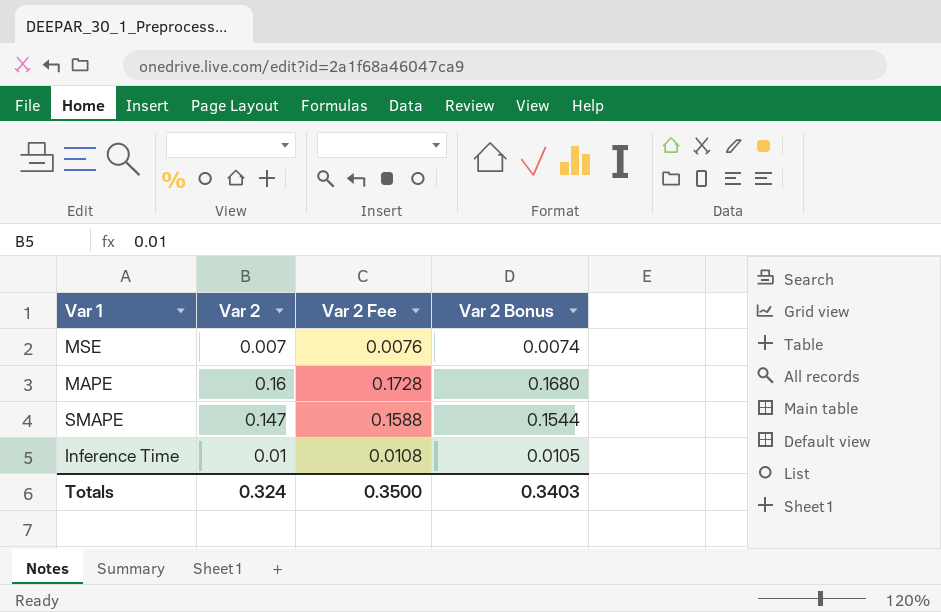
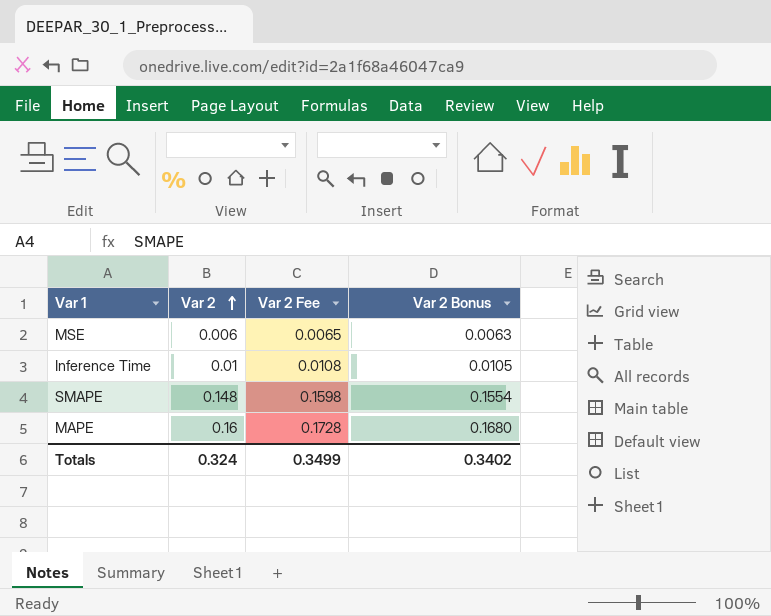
row order: none -> Var 2 ascending
MSE | Var 2: 0.007 -> 0.006
MSE | Var 2 Fee: 0.0076 -> 0.0065
MSE | Var 2 Bonus: 0.0074 -> 0.0063
SMAPE | Var 2: 0.147 -> 0.148
SMAPE | Var 2 Fee: 0.1588 -> 0.1598
SMAPE | Var 2 Bonus: 0.1544 -> 0.1554
Totals | Var 2 Fee: 0.3500 -> 0.3499
Totals | Var 2 Bonus: 0.3403 -> 0.3402

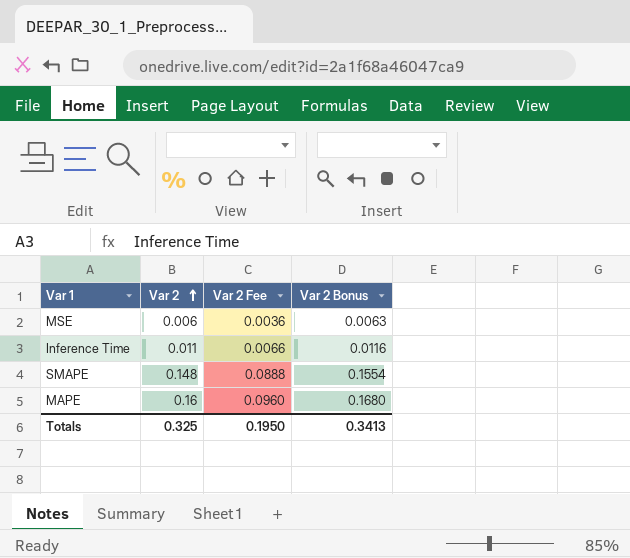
column Var 2 Fee | formula: [Var 2] * 1.08 -> [Var 2] * 0.6
Inference Time | Var 2: 0.01 -> 0.011
Inference Time | Var 2 Bonus: 0.0105 -> 0.0116
Totals | Var 2: 0.324 -> 0.325
Totals | Var 2 Fee: 0.3499 -> 0.1950
Totals | Var 2 Bonus: 0.3402 -> 0.3413

